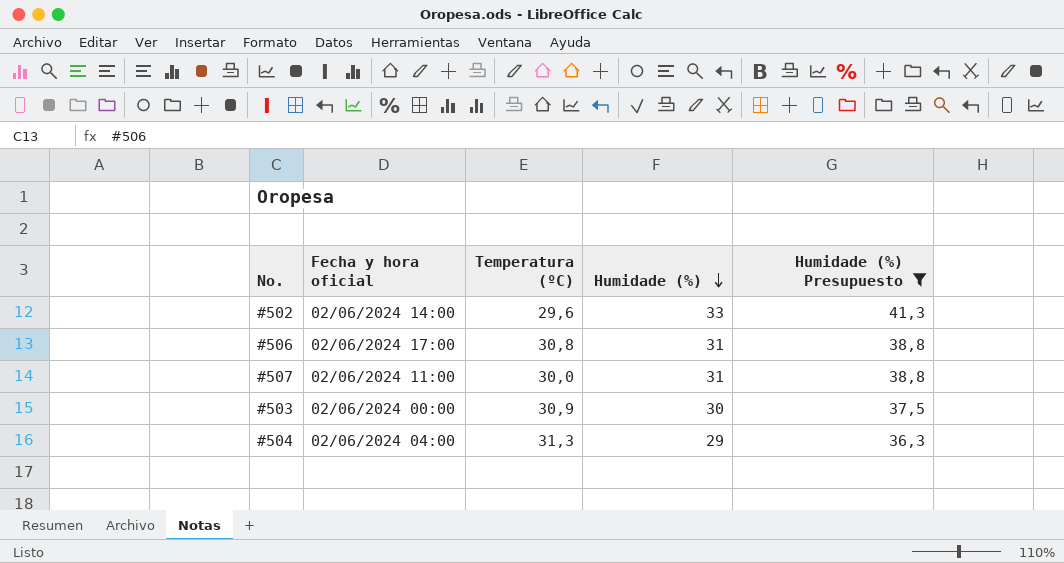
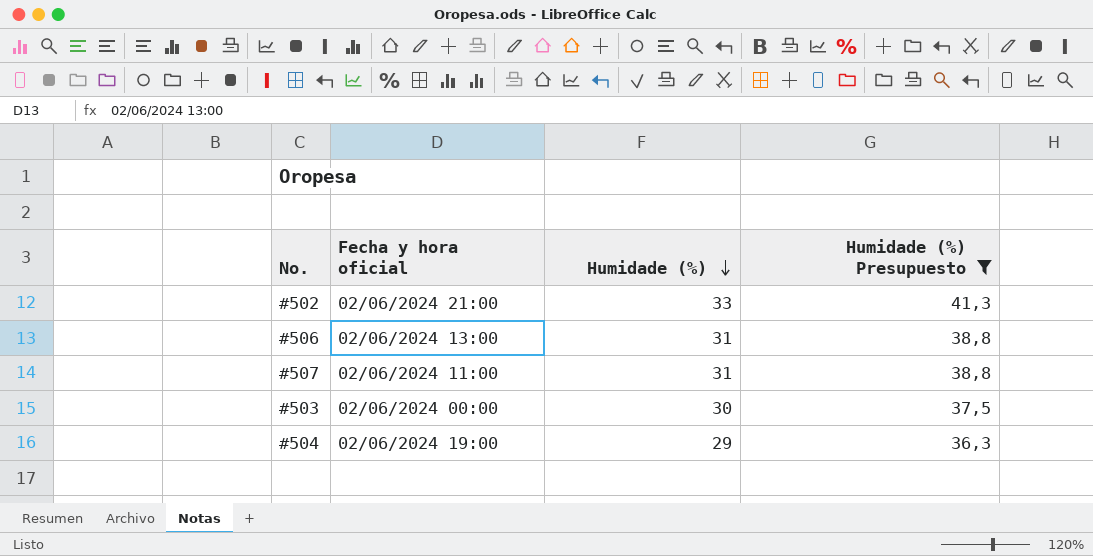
column Temperatura (ºC) | position: 3 -> none
#502 | Fecha y hora oficial: 02/06/2024 14:00 -> 02/06/2024 21:00
#506 | Fecha y hora oficial: 02/06/2024 17:00 -> 02/06/2024 13:00
#504 | Fecha y hora oficial: 02/06/2024 04:00 -> 02/06/2024 19:00

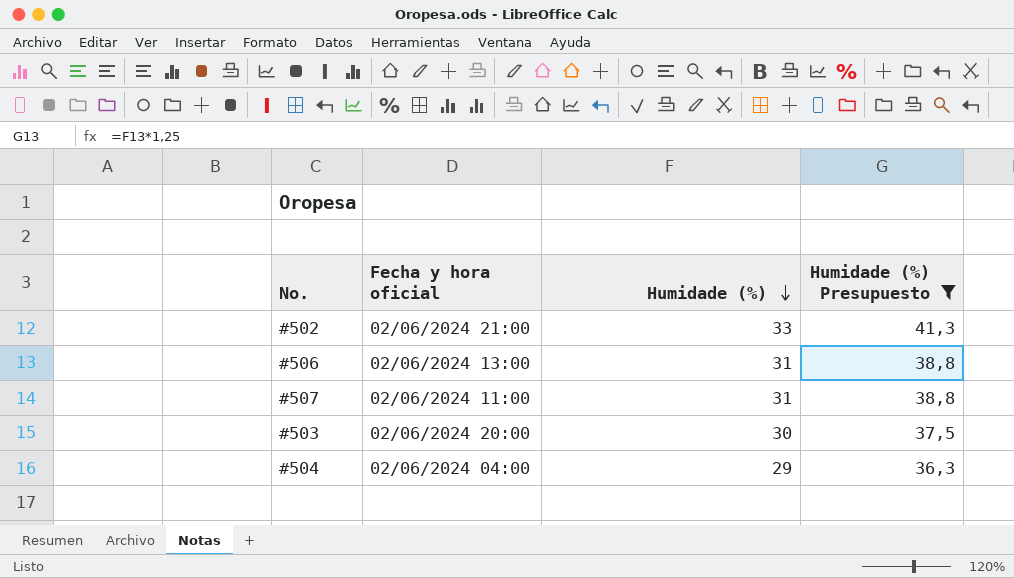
#503 | Fecha y hora oficial: 02/06/2024 00:00 -> 02/06/2024 20:00
#504 | Fecha y hora oficial: 02/06/2024 19:00 -> 02/06/2024 04:00

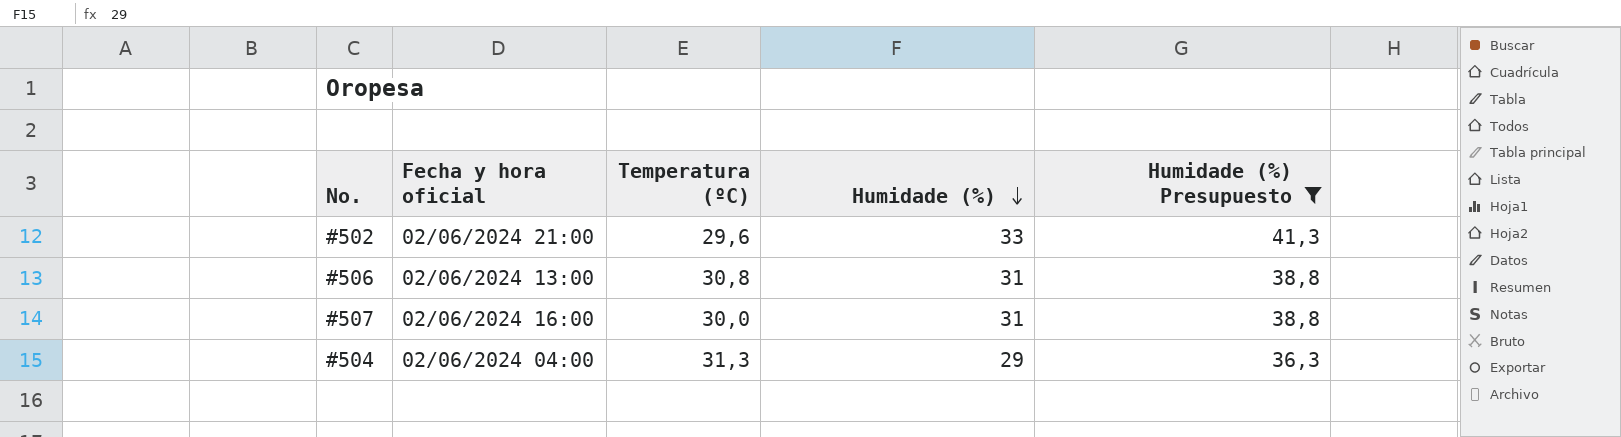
column Temperatura (ºC) | position: none -> 3
row #503: 02/06/2024 20:00 | 30 | 37,5 -> none
#507 | Fecha y hora oficial: 02/06/2024 11:00 -> 02/06/2024 16:00

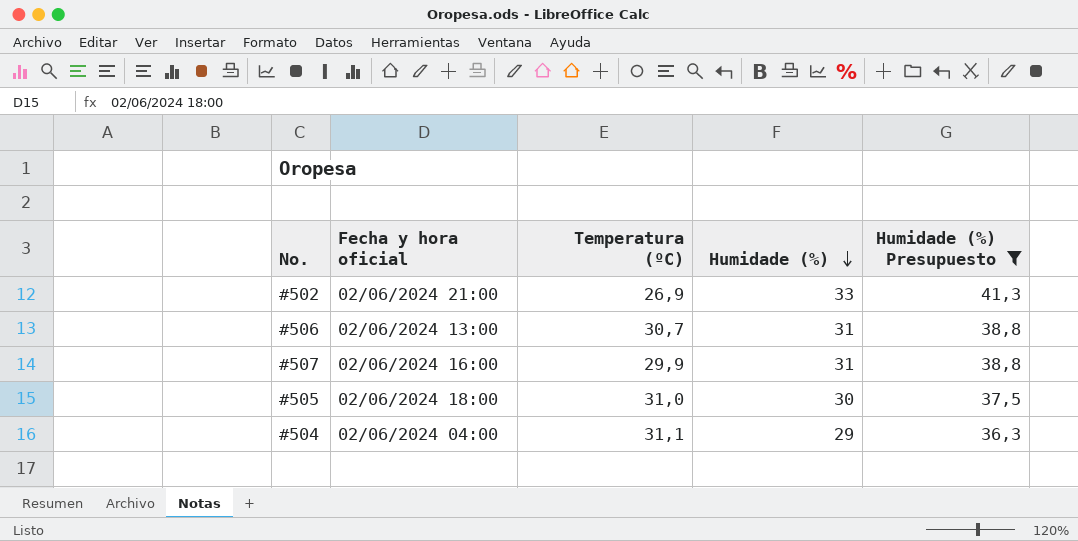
#502 | Temperatura (ºC): 29,6 -> 26,9
#506 | Temperatura (ºC): 30,8 -> 30,7
#507 | Temperatura (ºC): 30,0 -> 29,9
row #505: none -> 02/06/2024 18:00 | 31,0 | 30 | 37,5
#504 | Temperatura (ºC): 31,3 -> 31,1

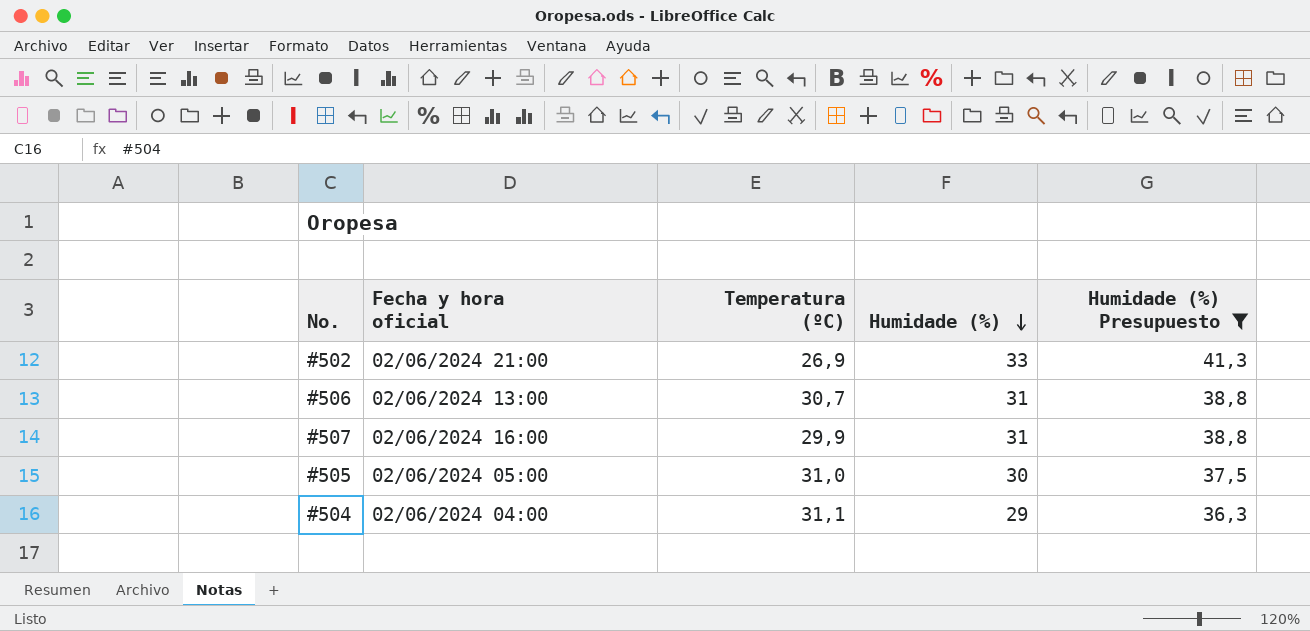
#505 | Fecha y hora oficial: 02/06/2024 18:00 -> 02/06/2024 05:00

